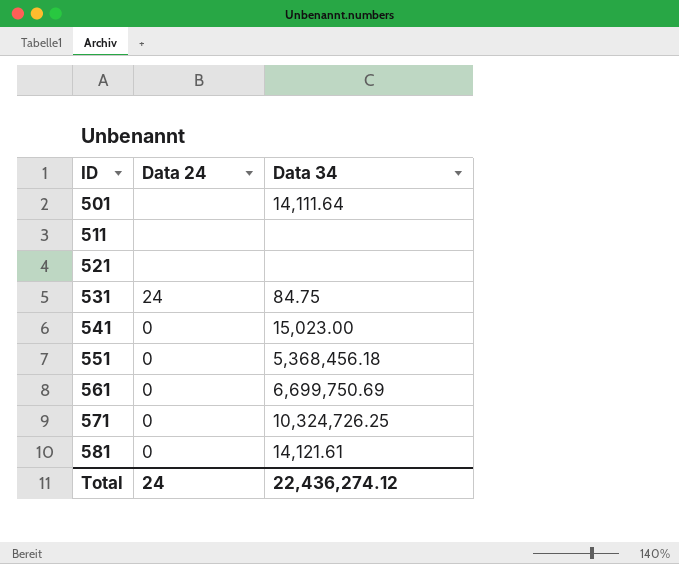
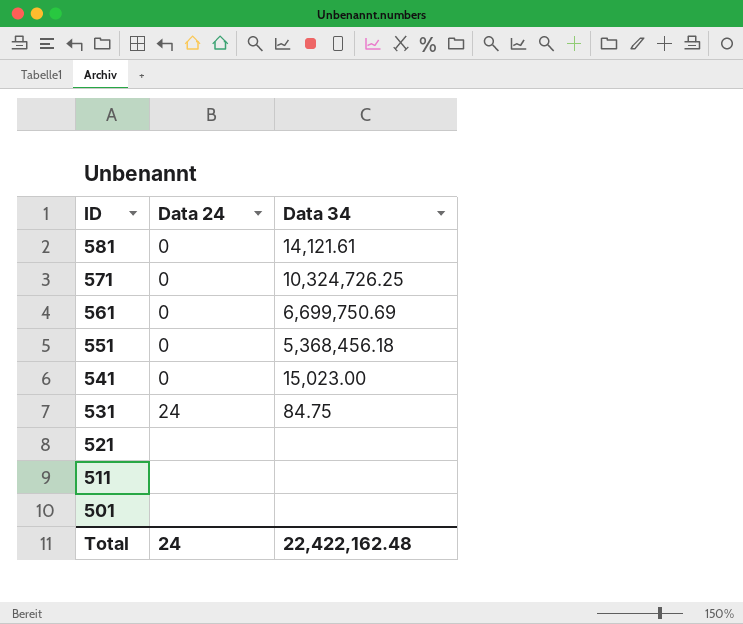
row order: ID ascending -> ID descending
501 | Data 34: 14,111.64 -> none
Total | Data 34: 22,436,274.12 -> 22,422,162.48

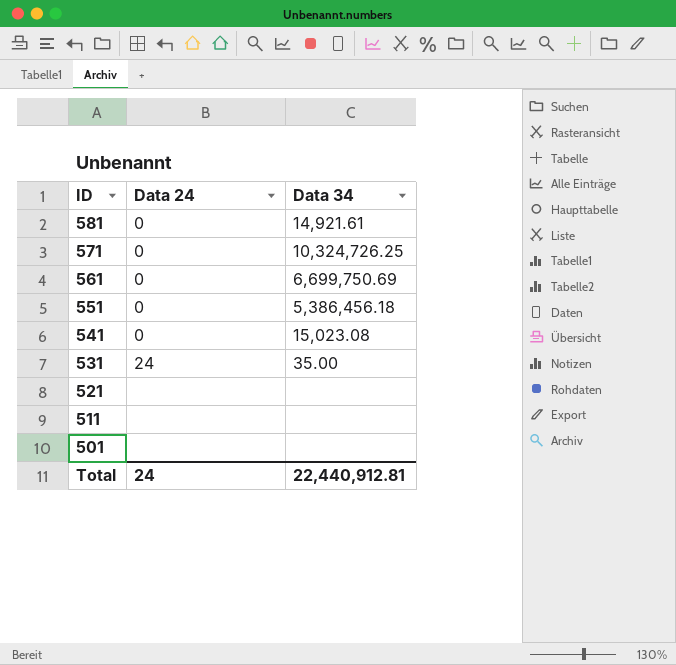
581 | Data 34: 14,121.61 -> 14,921.61
551 | Data 34: 5,368,456.18 -> 5,386,456.18
541 | Data 34: 15,023.00 -> 15,023.08
531 | Data 34: 84.75 -> 35.00
Total | Data 34: 22,422,162.48 -> 22,440,912.81

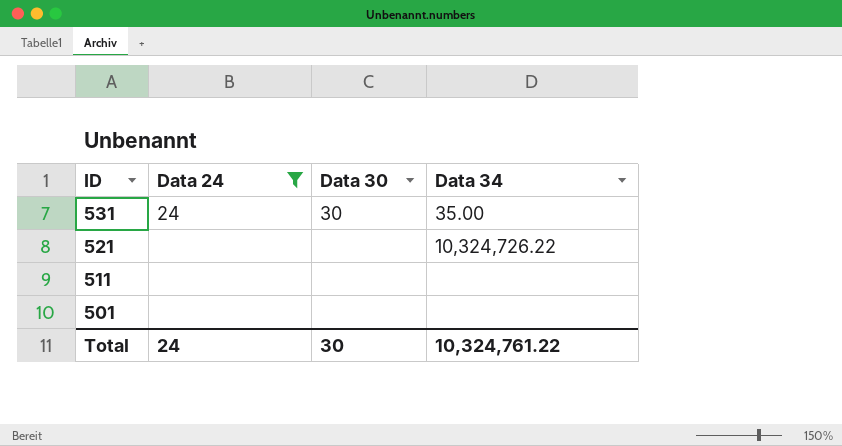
filter: none -> Data 24 != 0
column Data 30 | position: none -> 3
521 | Data 34: none -> 10,324,726.22
Total | Data 34: 22,440,912.81 -> 10,324,761.22

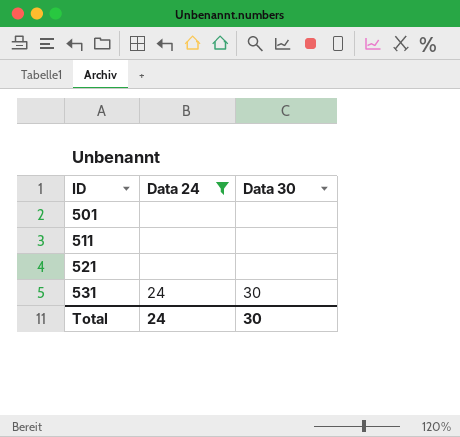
row order: ID descending -> ID ascending
column Data 34 | position: 4 -> none

